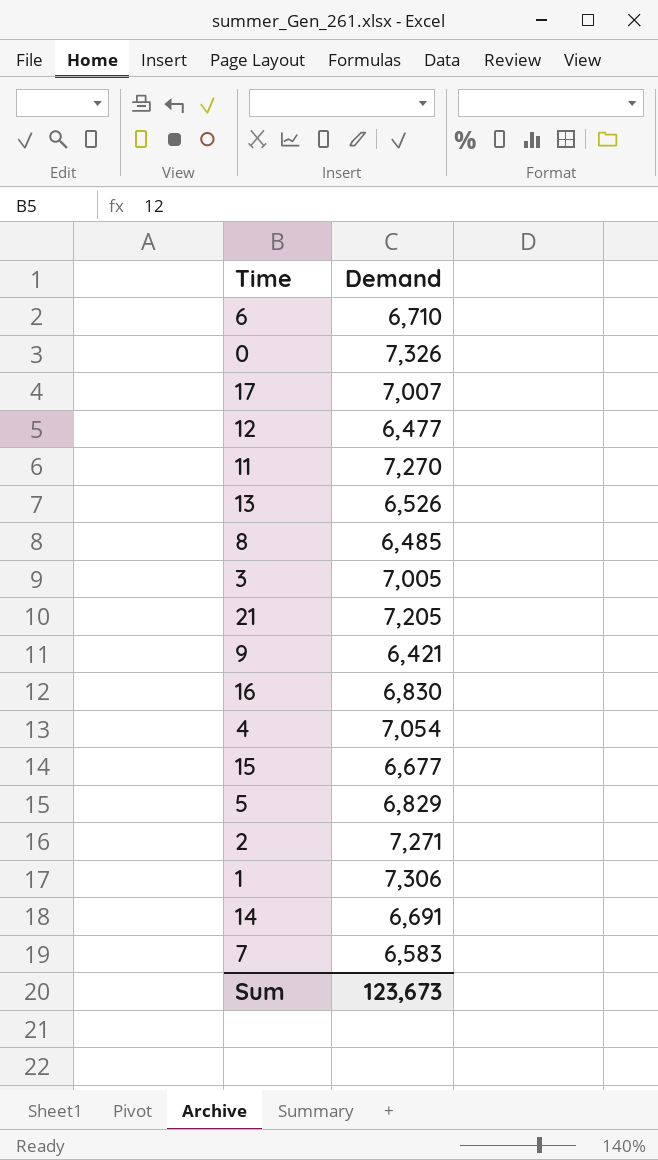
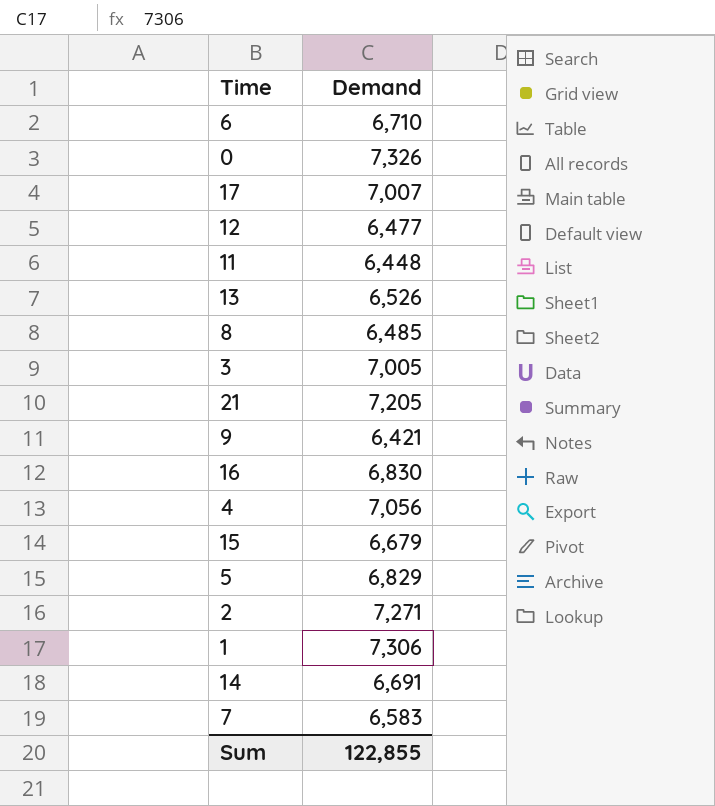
11 | Demand: 7,270 -> 6,448
4 | Demand: 7,054 -> 7,056
15 | Demand: 6,677 -> 6,679
Sum | Demand: 123,673 -> 122,855

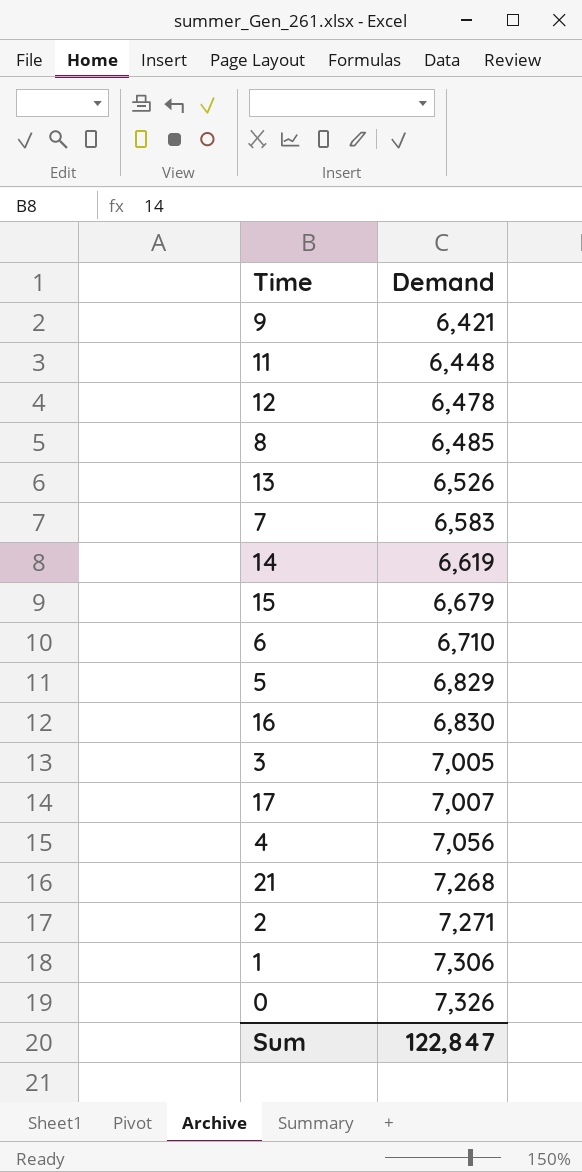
row order: none -> Demand ascending
12 | Demand: 6,477 -> 6,478
14 | Demand: 6,691 -> 6,619
21 | Demand: 7,205 -> 7,268
Sum | Demand: 122,855 -> 122,847

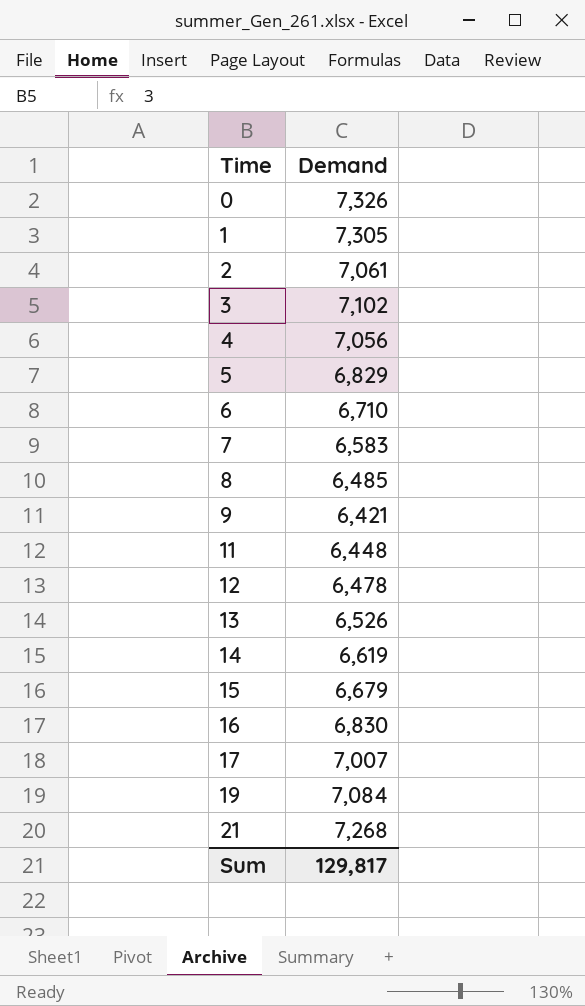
row order: Demand ascending -> Time ascending
1 | Demand: 7,306 -> 7,305
2 | Demand: 7,271 -> 7,061
3 | Demand: 7,005 -> 7,102
row 19: none -> 7,084
Sum | Demand: 122,847 -> 129,817

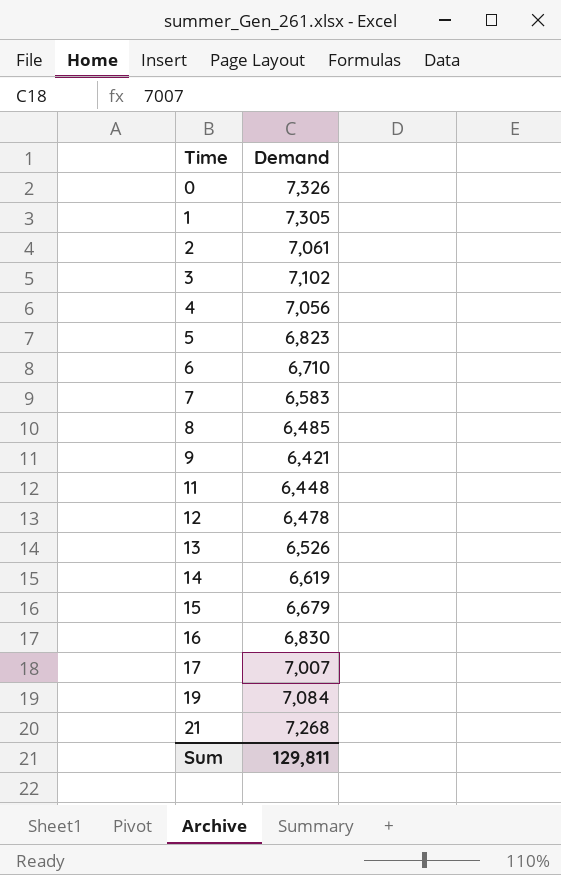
5 | Demand: 6,829 -> 6,823
Sum | Demand: 129,817 -> 129,811

